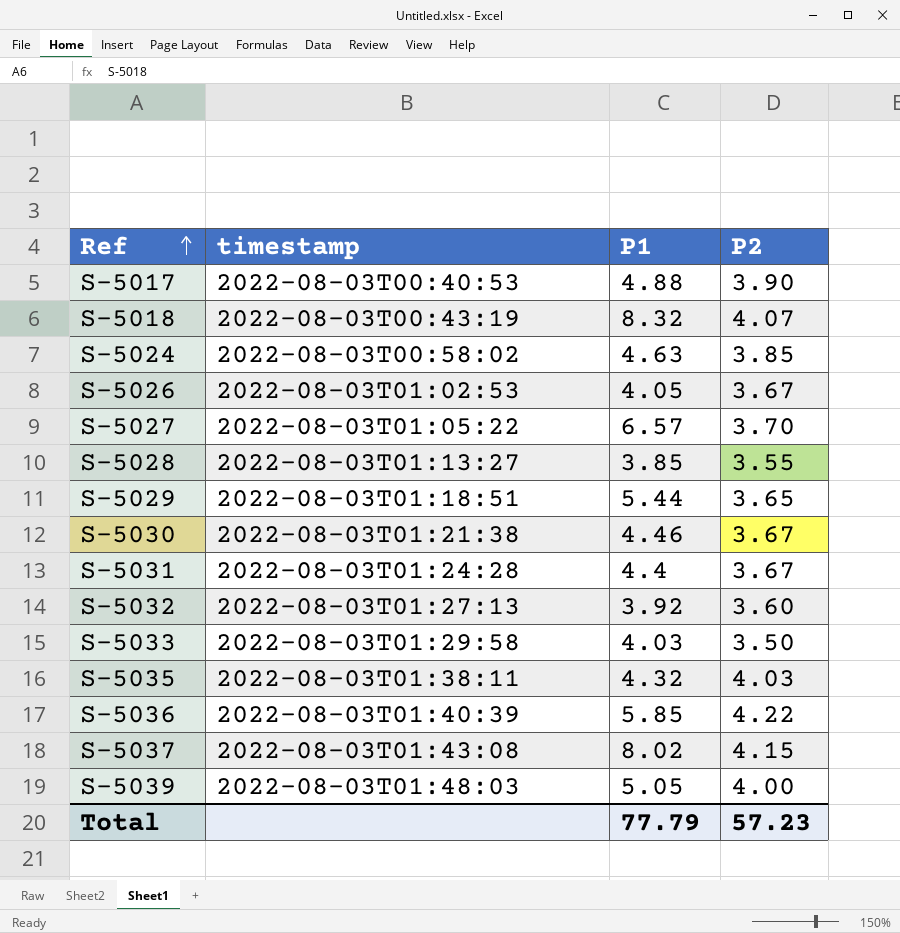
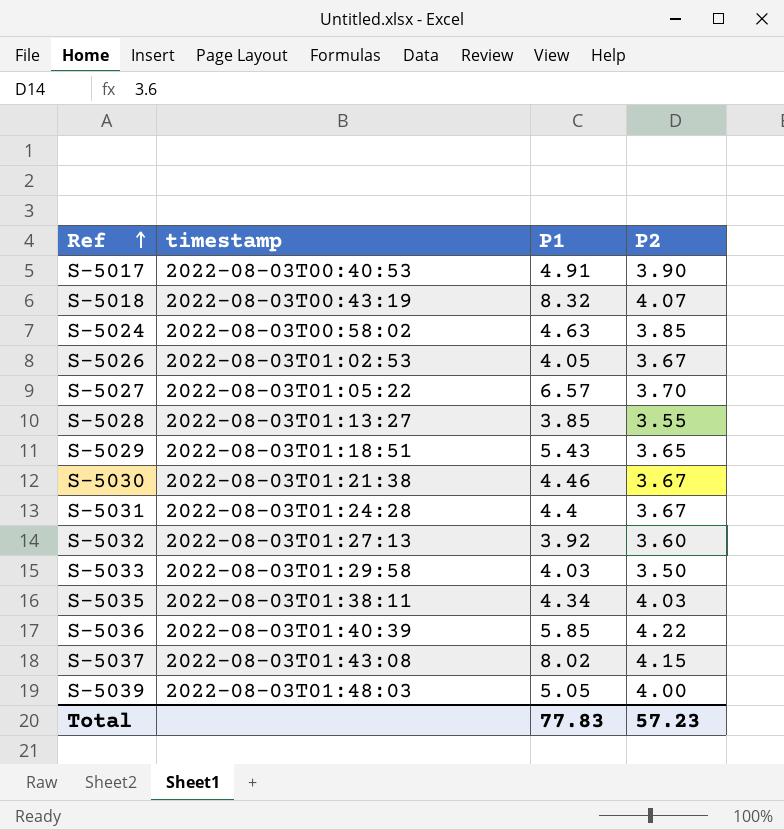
S-5017 | P1: 4.88 -> 4.91
S-5029 | P1: 5.44 -> 5.43
S-5035 | P1: 4.32 -> 4.34
Total | P1: 77.79 -> 77.83

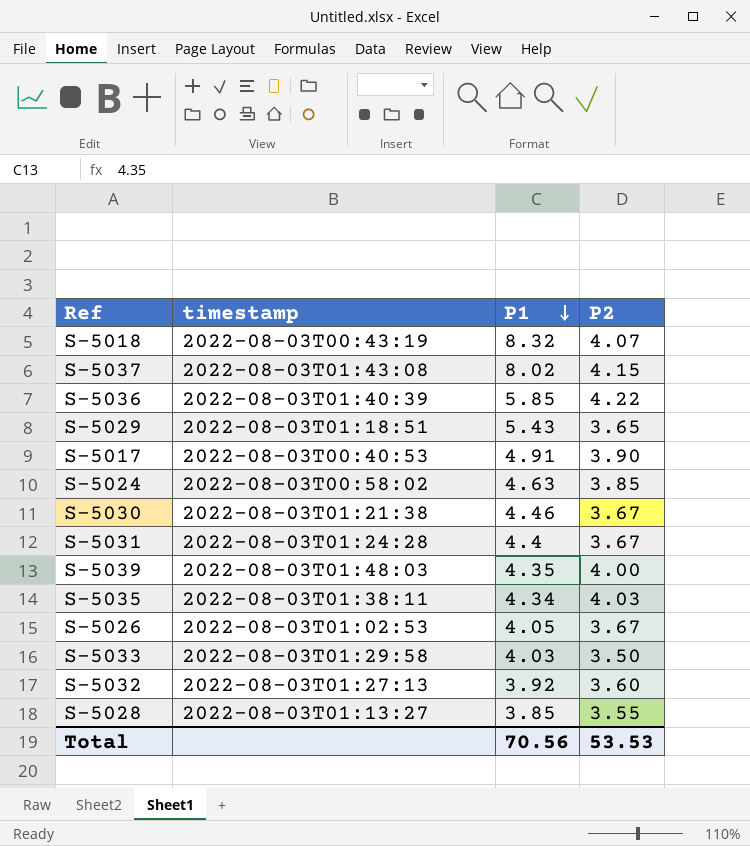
row order: Ref ascending -> P1 descending
row S-5027: 2022-08-03T01:05:22 | 6.57 | 3.70 -> none
S-5039 | P1: 5.05 -> 4.35
Total | P1: 77.83 -> 70.56
Total | P2: 57.23 -> 53.53

